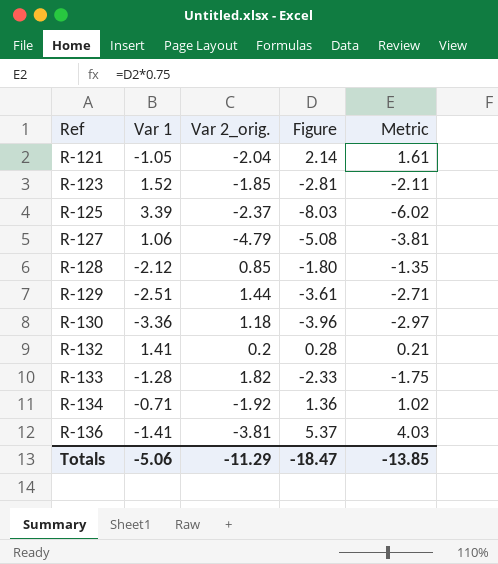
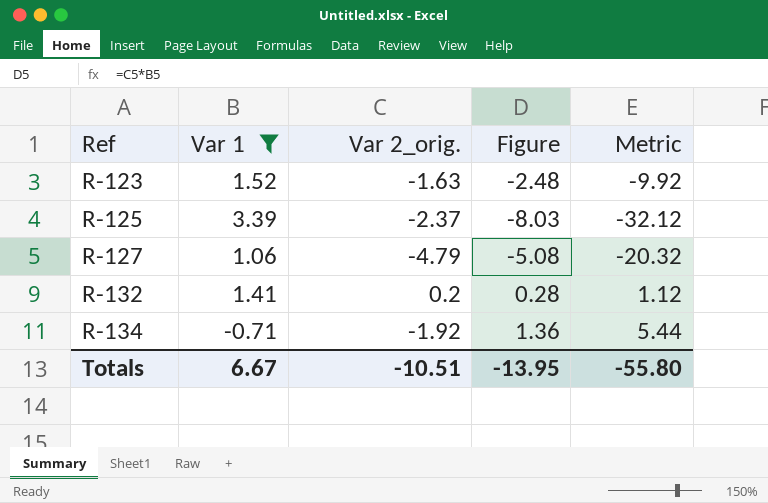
filter: none -> Var 1 >= -0.71
column Metric | formula: [Figure] * 0.75 -> [Figure] * 4
R-123 | Var 2_orig.: -1.85 -> -1.63
R-123 | Figure: -2.81 -> -2.48
Totals | Var 1: -5.06 -> 6.67
Totals | Var 2_orig.: -11.29 -> -10.51
Totals | Figure: -18.47 -> -13.95
Totals | Metric: -13.85 -> -55.80

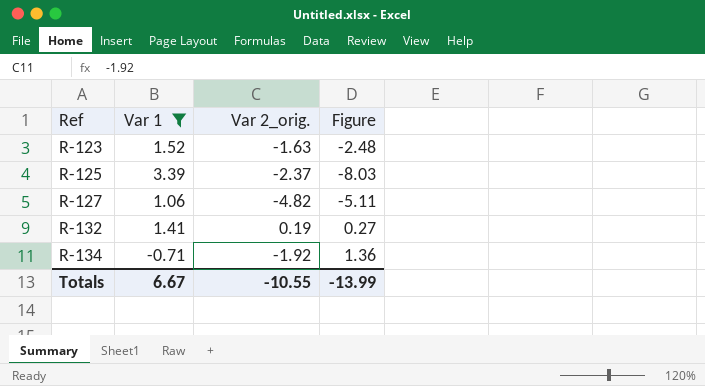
column Metric | formula: [Figure] * 4 -> none
R-127 | Var 2_orig.: -4.79 -> -4.82
R-127 | Figure: -5.08 -> -5.11
R-132 | Var 2_orig.: 0.2 -> 0.19
R-132 | Figure: 0.28 -> 0.27
Totals | Var 2_orig.: -10.51 -> -10.55
Totals | Figure: -13.95 -> -13.99

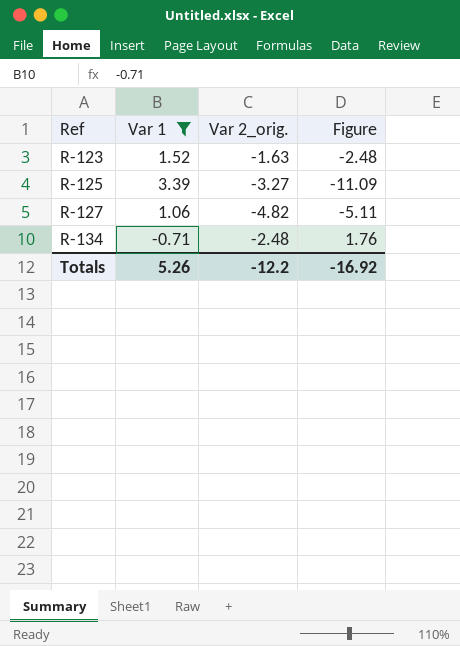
row R-132: 1.41 | 0.19 | 0.27 -> none
R-125 | Var 2_orig.: -2.37 -> -3.27
R-125 | Figure: -8.03 -> -11.09
R-134 | Var 2_orig.: -1.92 -> -2.48
R-134 | Figure: 1.36 -> 1.76
Totals | Var 1: 6.67 -> 5.26
Totals | Var 2_orig.: -10.55 -> -12.2
Totals | Figure: -13.99 -> -16.92

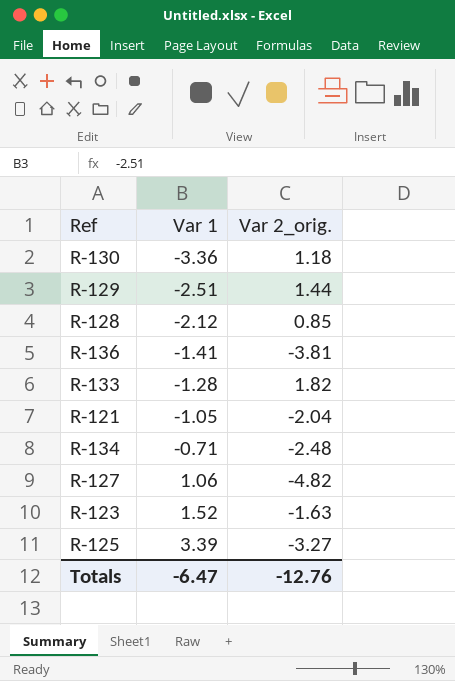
filter: Var 1 >= -0.71 -> none
row order: Ref ascending -> Var 1 ascending
column Figure | formula: [Var 1] * [Var 2_orig.] -> none
Totals | Var 1: 5.26 -> -6.47
Totals | Var 2_orig.: -12.2 -> -12.76

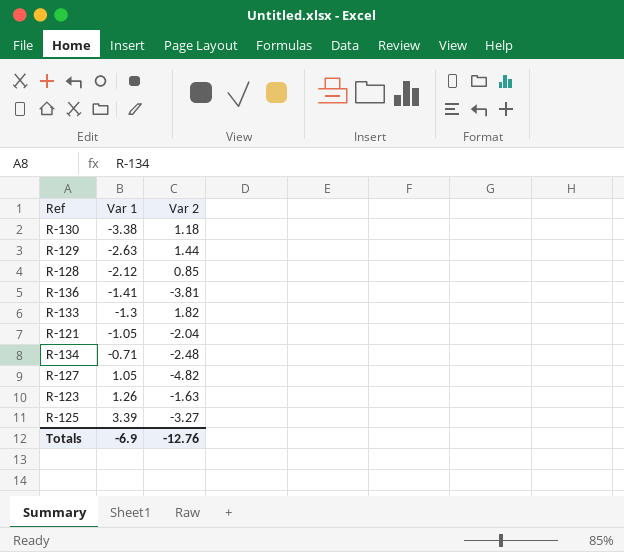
column name: Var 2_orig. -> Var 2
R-130 | Var 1: -3.36 -> -3.38
R-129 | Var 1: -2.51 -> -2.63
R-133 | Var 1: -1.28 -> -1.3
R-127 | Var 1: 1.06 -> 1.05
R-123 | Var 1: 1.52 -> 1.26
Totals | Var 1: -6.47 -> -6.9

